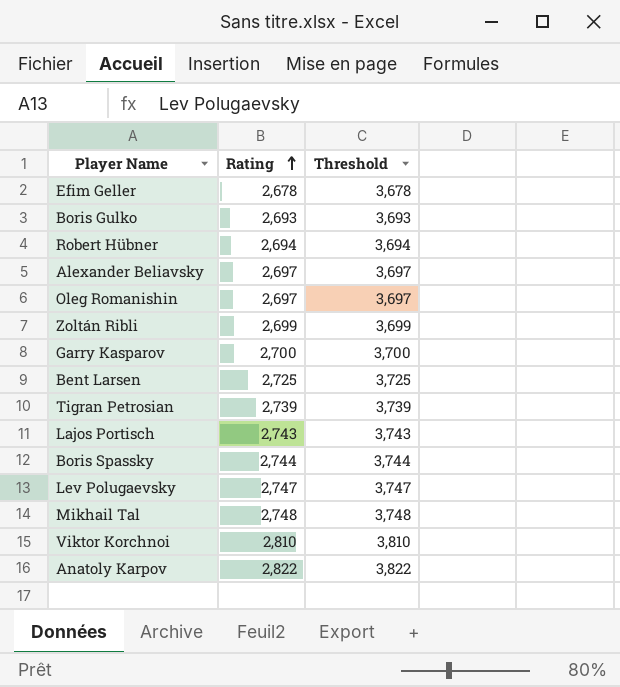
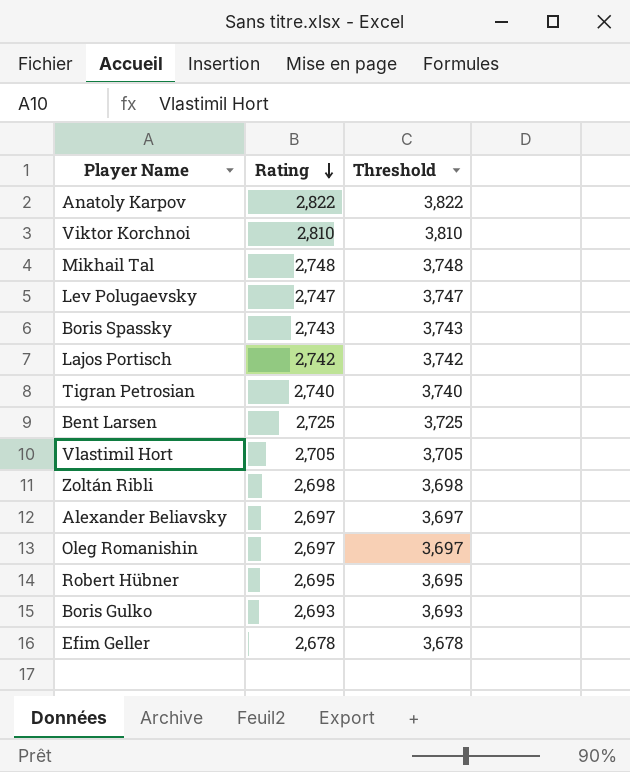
row order: Rating ascending -> Rating descending
row Garry Kasparov: 2,700 | 3,700 -> none
Boris Spassky | Rating: 2,744 -> 2,743
Boris Spassky | Threshold: 3,744 -> 3,743
Lajos Portisch | Rating: 2,743 -> 2,742
Lajos Portisch | Threshold: 3,743 -> 3,742
Tigran Petrosian | Rating: 2,739 -> 2,740
Tigran Petrosian | Threshold: 3,739 -> 3,740
row Vlastimil Hort: none -> 2,705 | 3,705
Zoltán Ribli | Rating: 2,699 -> 2,698
Zoltán Ribli | Threshold: 3,699 -> 3,698
Robert Hübner | Rating: 2,694 -> 2,695
Robert Hübner | Threshold: 3,694 -> 3,695

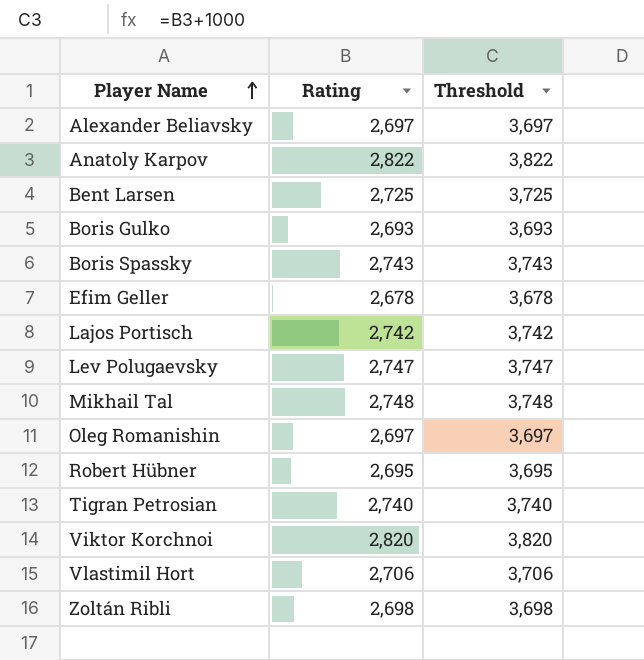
row order: Rating descending -> Player Name ascending
Viktor Korchnoi | Rating: 2,810 -> 2,820
Viktor Korchnoi | Threshold: 3,810 -> 3,820
Vlastimil Hort | Rating: 2,705 -> 2,706
Vlastimil Hort | Threshold: 3,705 -> 3,706

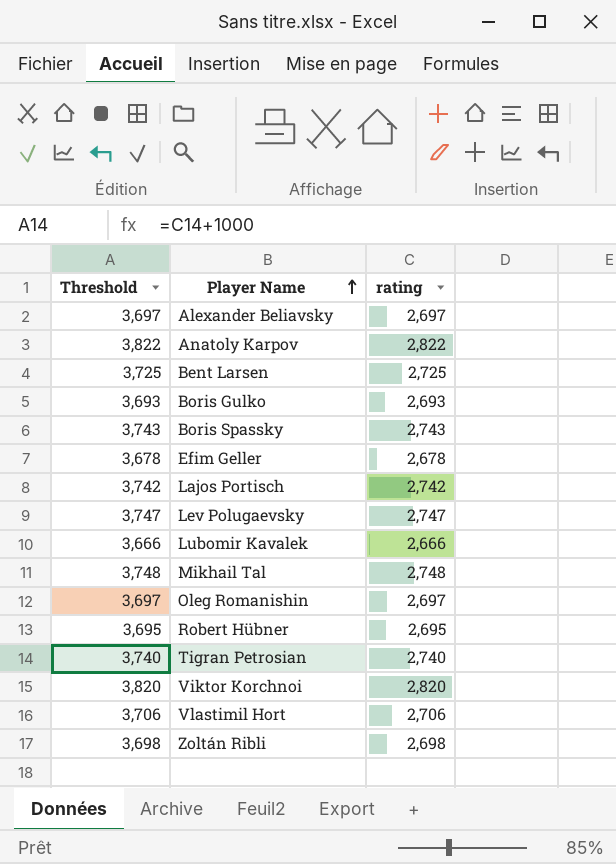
column Threshold | position: 3 -> 1
column name: Rating -> rating
row Lubomir Kavalek: none -> 3,666 | 2,666

